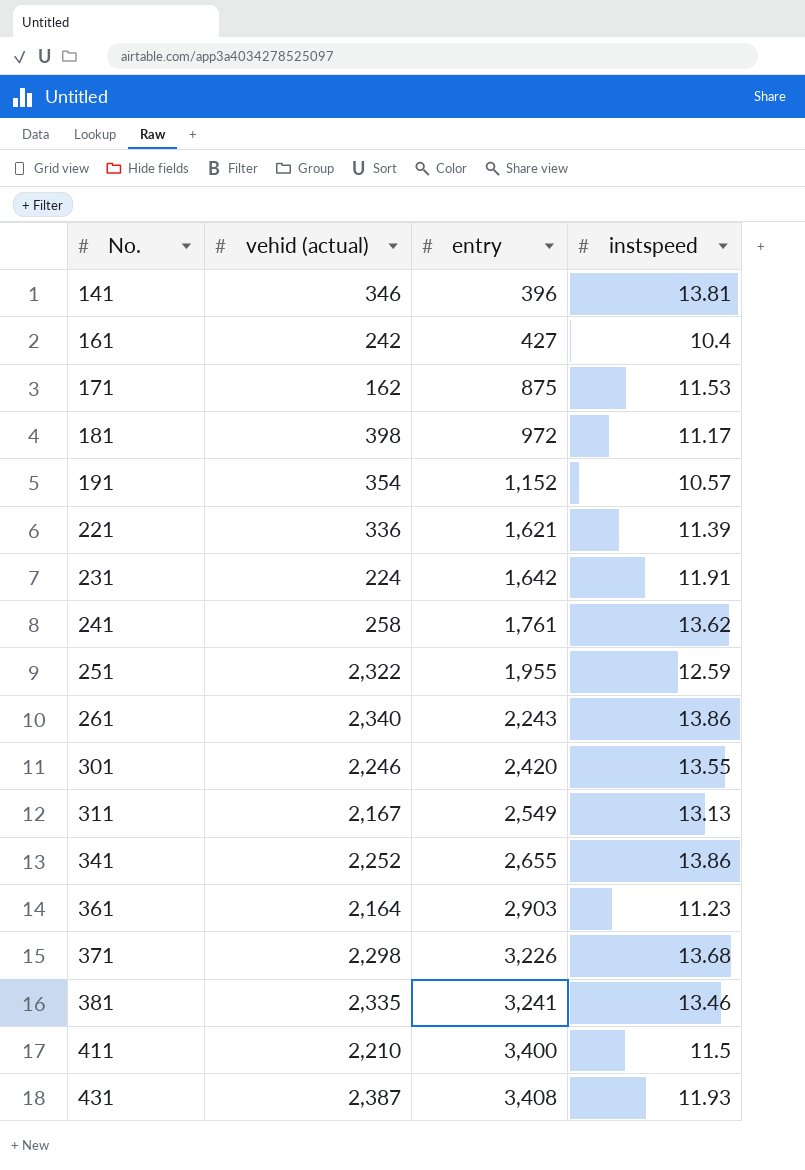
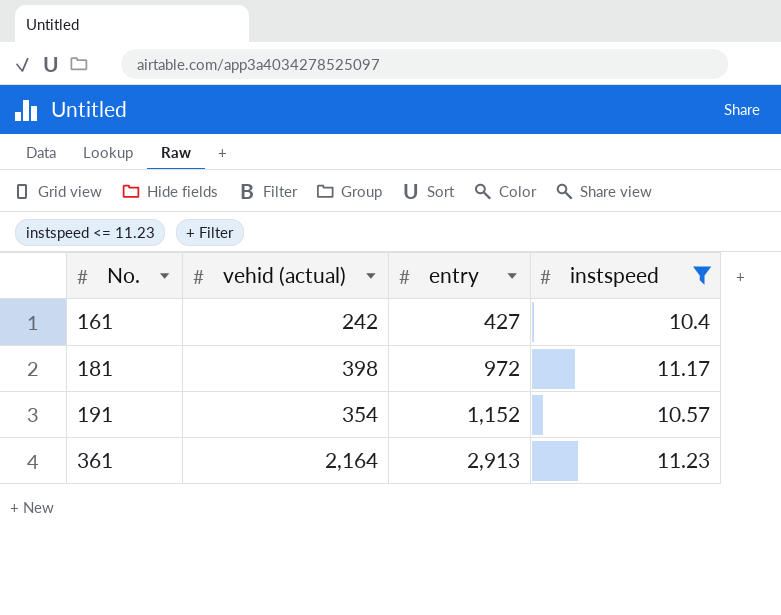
filter: none -> instspeed <= 11.23
361 | entry: 2,903 -> 2,913

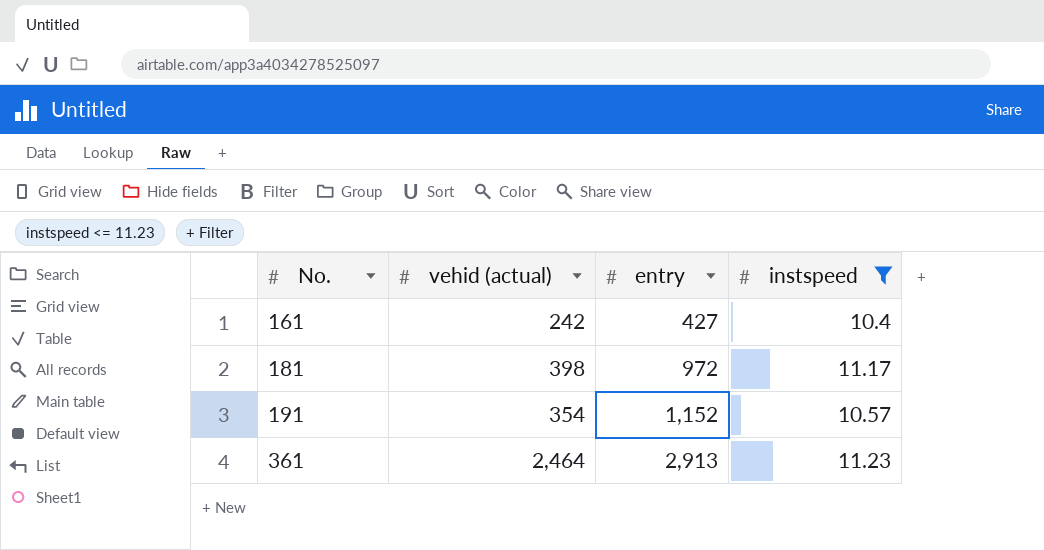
361 | vehid (actual): 2,164 -> 2,464

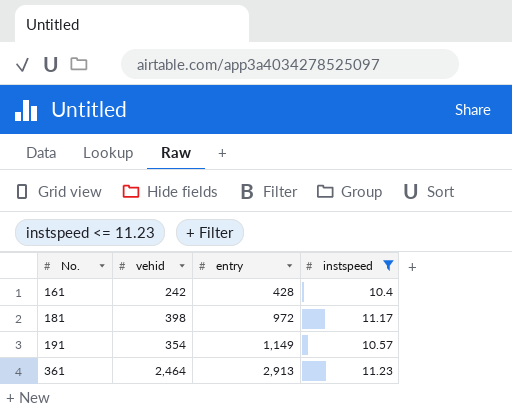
column name: vehid (actual) -> vehid
161 | entry: 427 -> 428
191 | entry: 1,152 -> 1,149

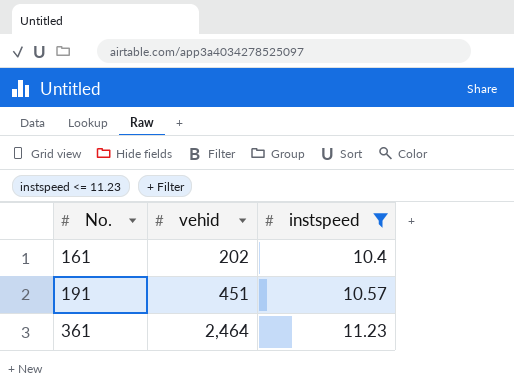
column entry | position: 3 -> none
row 181: 398 | 972 | 11.17 -> none
161 | vehid: 242 -> 202
191 | vehid: 354 -> 451

